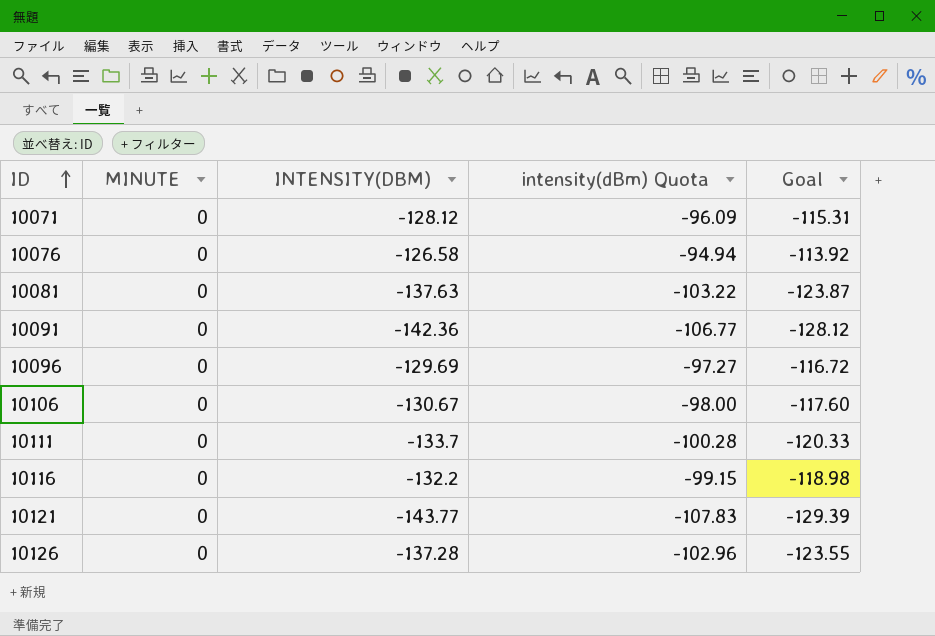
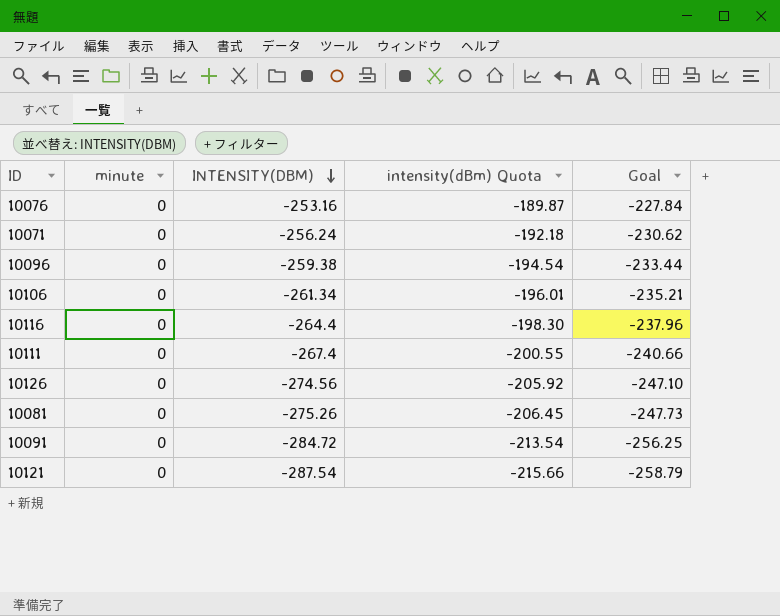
row order: ID ascending -> INTENSITY(DBM) descending
column name: MINUTE -> minute
10076 | INTENSITY(DBM): -126.58 -> -253.16
10076 | intensity(dBm) Quota: -94.94 -> -189.87
10076 | Goal: -113.92 -> -227.84
10071 | INTENSITY(DBM): -128.12 -> -256.24
10071 | intensity(dBm) Quota: -96.09 -> -192.18
10071 | Goal: -115.31 -> -230.62
10096 | INTENSITY(DBM): -129.69 -> -259.38
10096 | intensity(dBm) Quota: -97.27 -> -194.54
10096 | Goal: -116.72 -> -233.44
10106 | INTENSITY(DBM): -130.67 -> -261.34
10106 | intensity(dBm) Quota: -98.00 -> -196.01
10106 | Goal: -117.60 -> -235.21
10116 | INTENSITY(DBM): -132.2 -> -264.4
10116 | intensity(dBm) Quota: -99.15 -> -198.30
10116 | Goal: -118.98 -> -237.96
10111 | INTENSITY(DBM): -133.7 -> -267.4
10111 | intensity(dBm) Quota: -100.28 -> -200.55
10111 | Goal: -120.33 -> -240.66
10126 | INTENSITY(DBM): -137.28 -> -274.56
10126 | intensity(dBm) Quota: -102.96 -> -205.92
10126 | Goal: -123.55 -> -247.10
10081 | INTENSITY(DBM): -137.63 -> -275.26
10081 | intensity(dBm) Quota: -103.22 -> -206.45
10081 | Goal: -123.87 -> -247.73
10091 | INTENSITY(DBM): -142.36 -> -284.72
10091 | intensity(dBm) Quota: -106.77 -> -213.54
10091 | Goal: -128.12 -> -256.25
10121 | INTENSITY(DBM): -143.77 -> -287.54
10121 | intensity(dBm) Quota: -107.83 -> -215.66
10121 | Goal: -129.39 -> -258.79

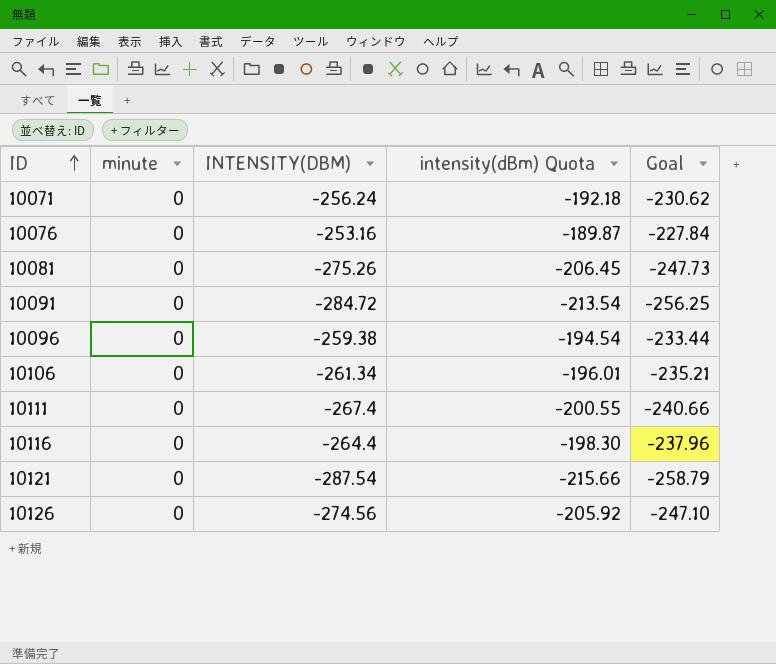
row order: INTENSITY(DBM) descending -> ID ascending

